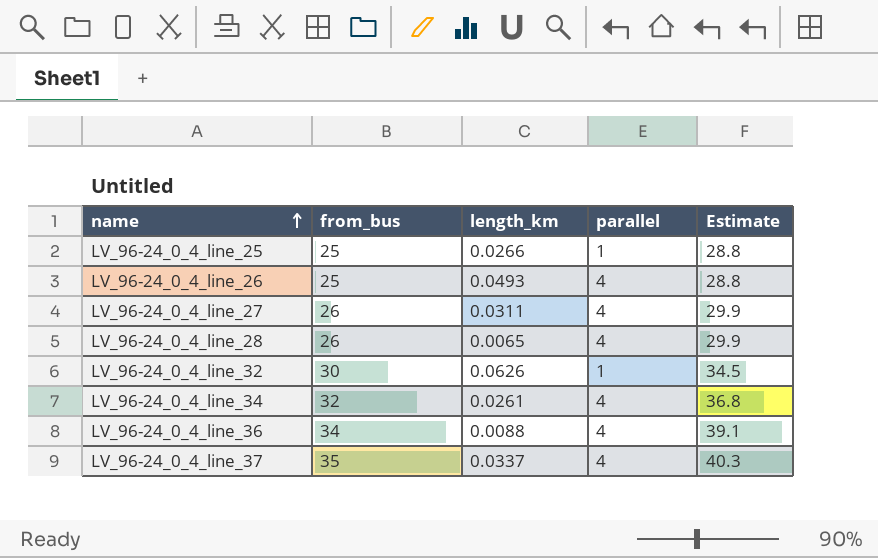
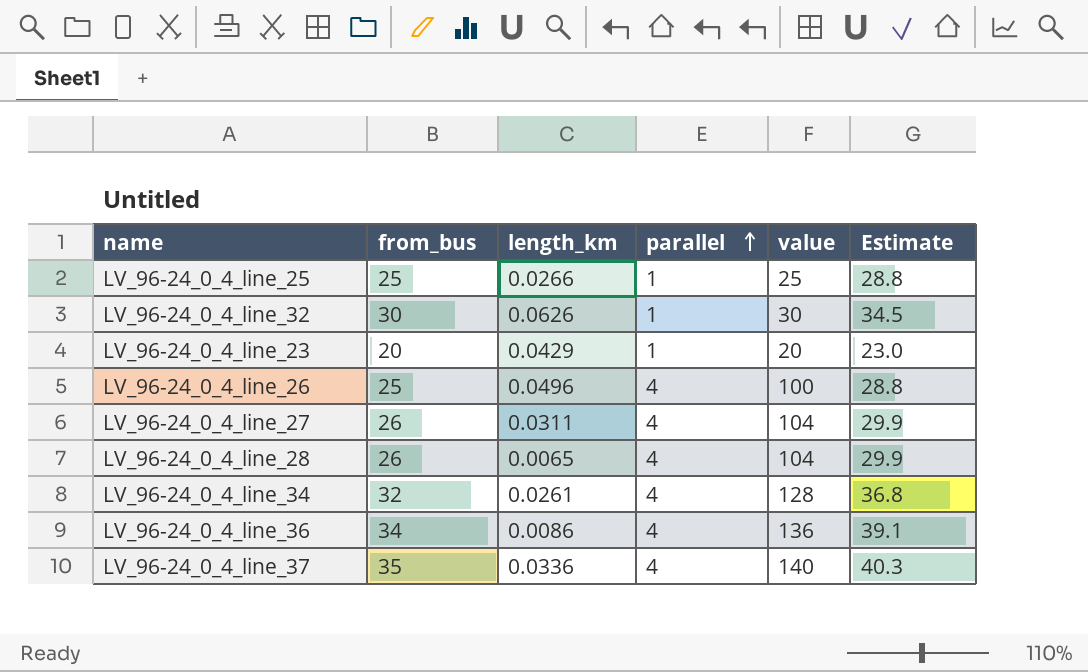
row order: name ascending -> parallel ascending
column value | formula: none -> [from_bus] * [parallel]
row LV_96-24_0_4_line_23: none -> 20 | 0.0429 | 1 | 20 | 23.0
LV_96-24_0_4_line_26 | length_km: 0.0493 -> 0.0496
LV_96-24_0_4_line_36 | length_km: 0.0088 -> 0.0086
LV_96-24_0_4_line_37 | length_km: 0.0337 -> 0.0336

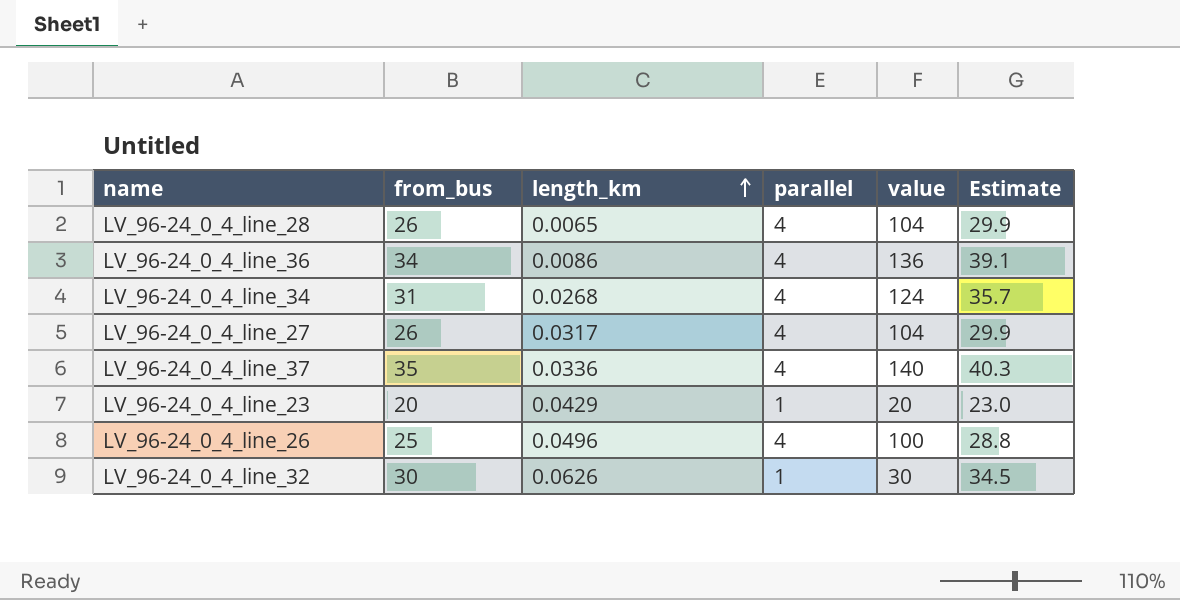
row order: parallel ascending -> length_km ascending
row LV_96-24_0_4_line_25: 25 | 0.0266 | 1 | 25 | 28.8 -> none
LV_96-24_0_4_line_34 | from_bus: 32 -> 31
LV_96-24_0_4_line_34 | length_km: 0.0261 -> 0.0268
LV_96-24_0_4_line_34 | value: 128 -> 124
LV_96-24_0_4_line_34 | Estimate: 36.8 -> 35.7
LV_96-24_0_4_line_27 | length_km: 0.0311 -> 0.0317

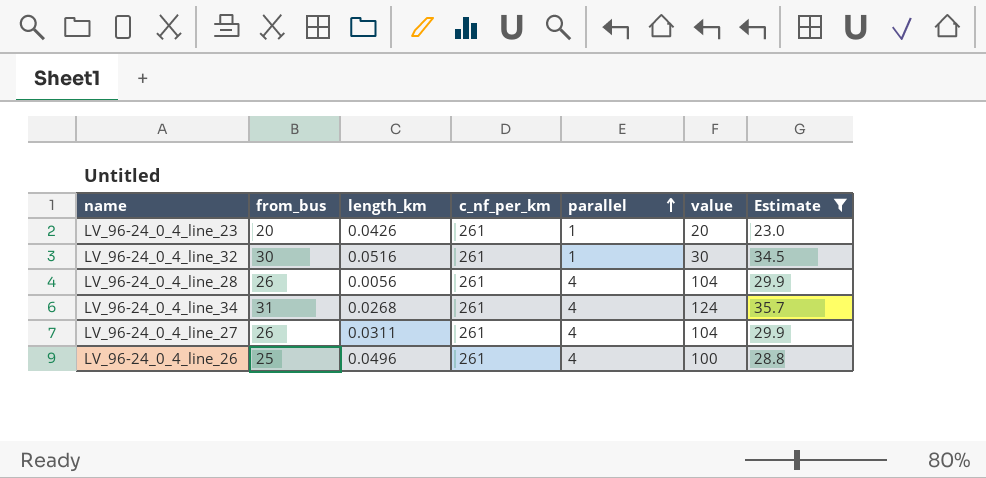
filter: none -> Estimate <= 35.7
row order: length_km ascending -> parallel ascending
column c_nf_per_km | position: none -> 4
LV_96-24_0_4_line_23 | length_km: 0.0429 -> 0.0426
LV_96-24_0_4_line_32 | length_km: 0.0626 -> 0.0516
LV_96-24_0_4_line_28 | length_km: 0.0065 -> 0.0056
LV_96-24_0_4_line_27 | length_km: 0.0317 -> 0.0311

